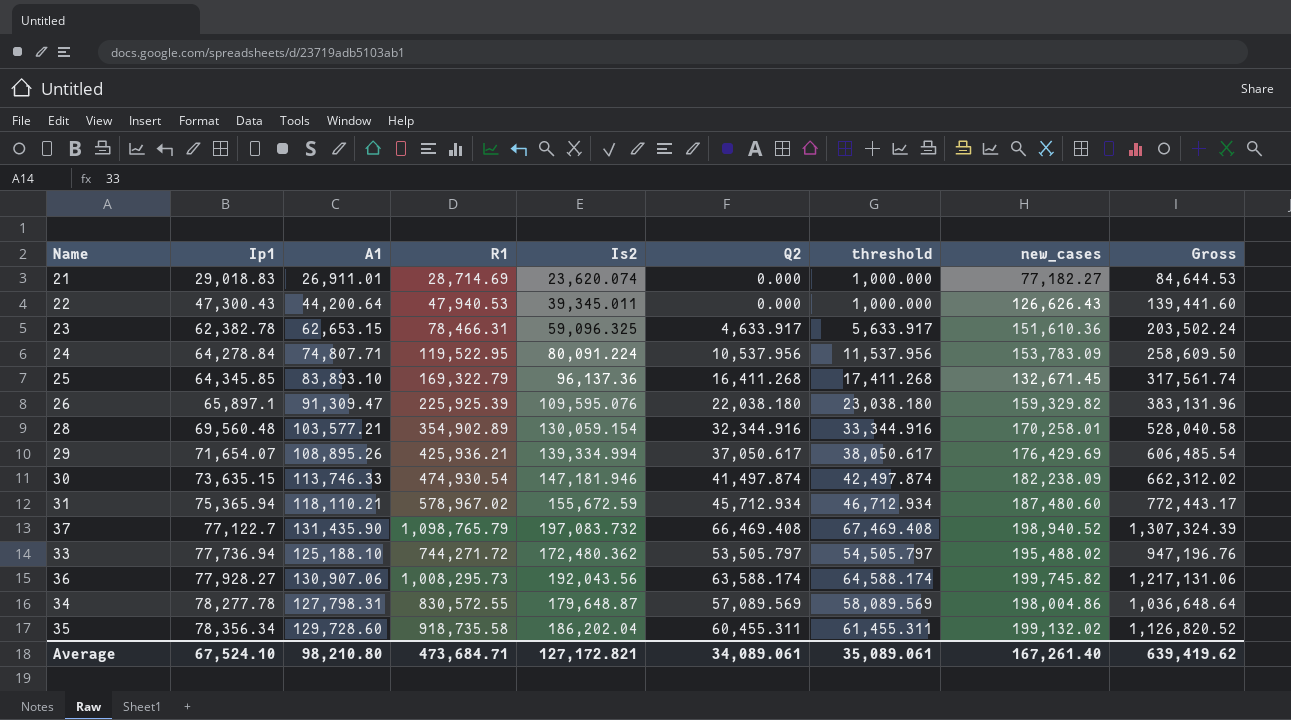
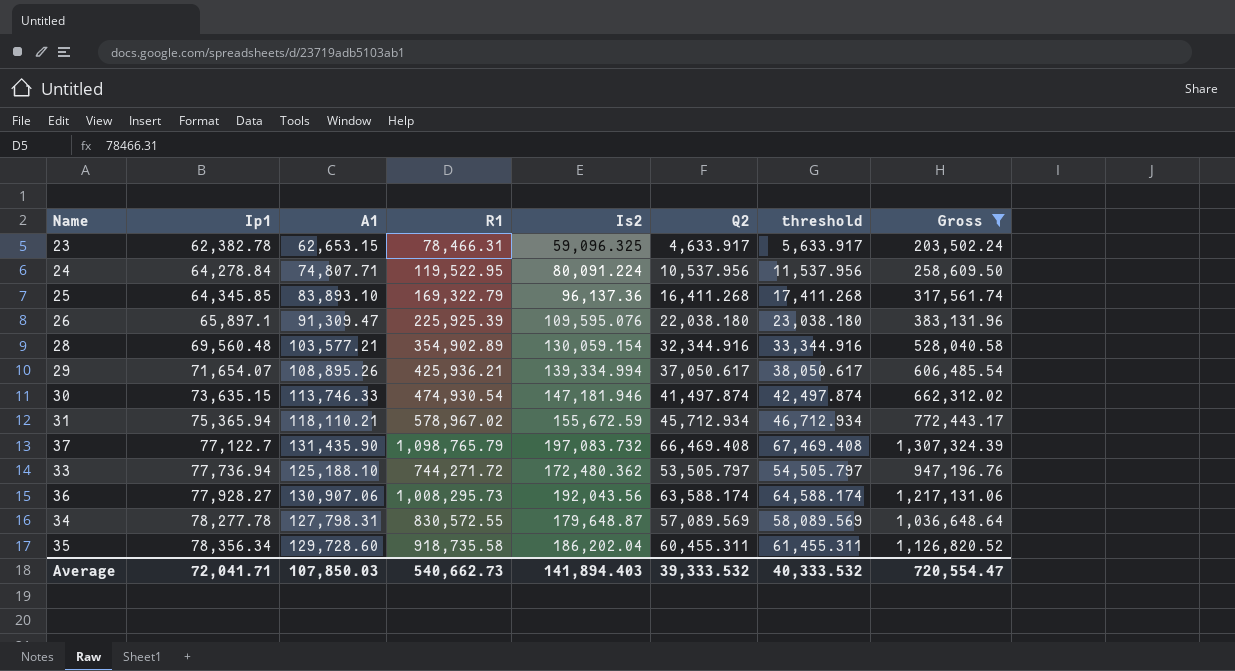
filter: none -> Gross >= 203,502.24
column new_cases | position: 8 -> none
Average | Ip1: 67,524.10 -> 72,041.71
Average | A1: 98,210.80 -> 107,850.03
Average | R1: 473,684.71 -> 540,662.73
Average | Is2: 127,172.821 -> 141,894.403
Average | Q2: 34,089.061 -> 39,333.532
Average | threshold: 35,089.061 -> 40,333.532
Average | Gross: 639,419.62 -> 720,554.47

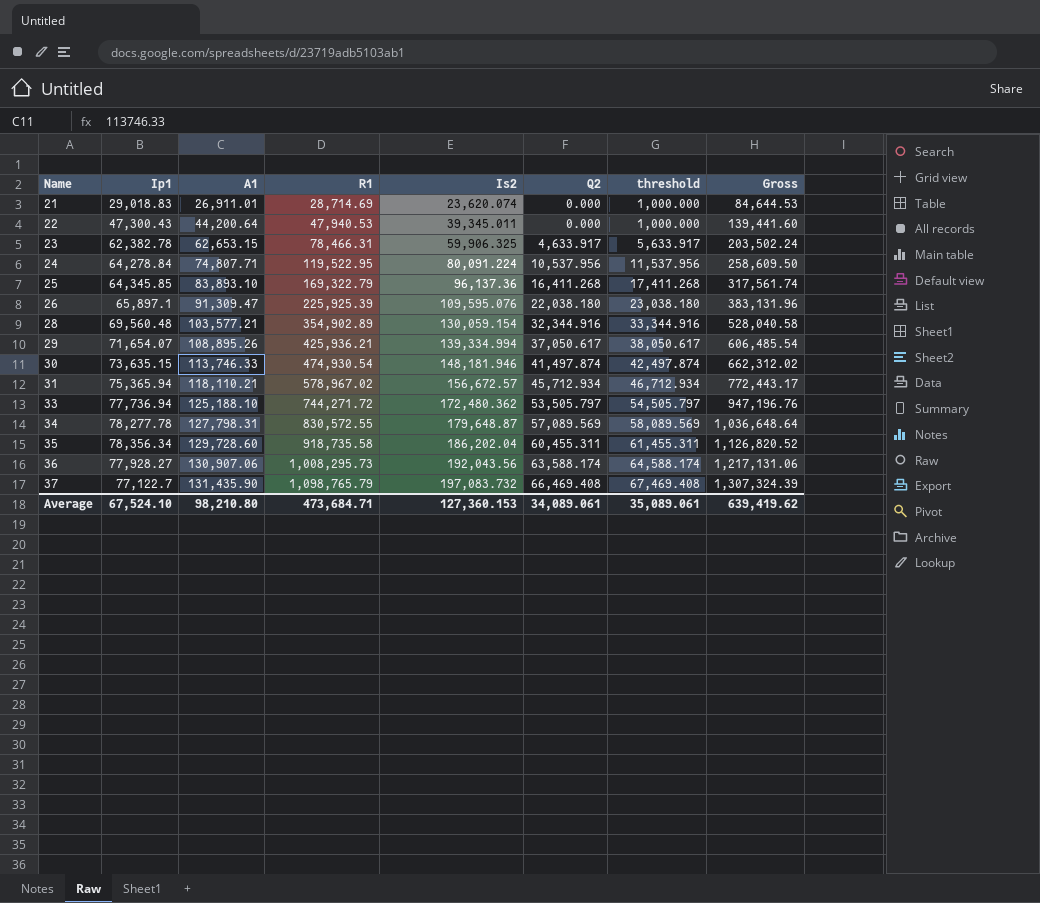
filter: Gross >= 203,502.24 -> none
row order: Ip1 ascending -> Name ascending
23 | Is2: 59,096.325 -> 59,906.325
30 | Is2: 147,181.946 -> 148,181.946
31 | Is2: 155,672.59 -> 156,672.57
Average | Ip1: 72,041.71 -> 67,524.10
Average | A1: 107,850.03 -> 98,210.80
Average | R1: 540,662.73 -> 473,684.71
Average | Is2: 141,894.403 -> 127,360.153
Average | Q2: 39,333.532 -> 34,089.061
Average | threshold: 40,333.532 -> 35,089.061
Average | Gross: 720,554.47 -> 639,419.62

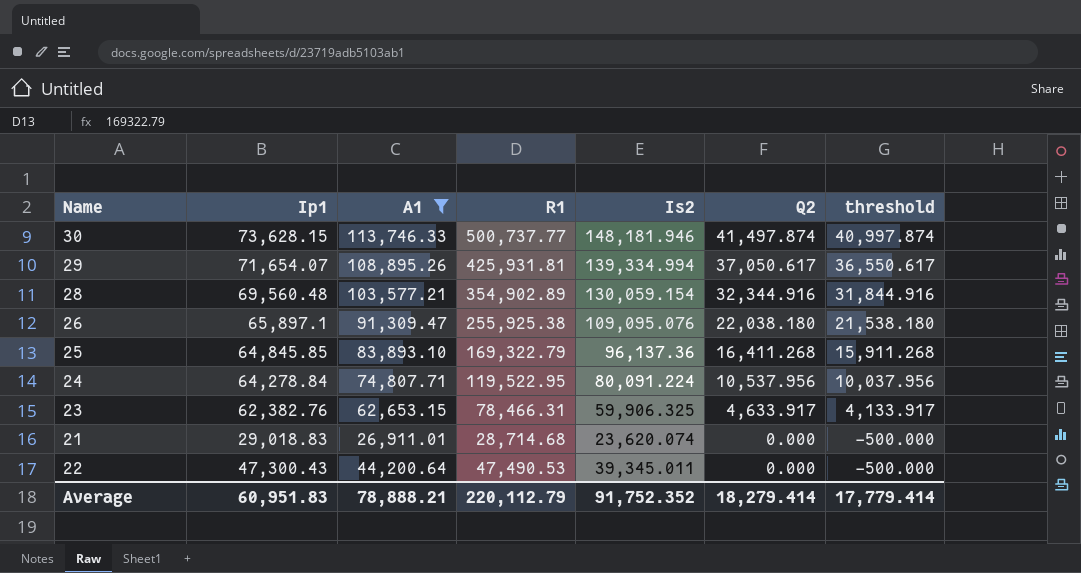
filter: none -> A1 <= 113,746.33
row order: Name ascending -> Q2 descending
column Gross | formula: [Ip1] + [A1] + [R1] -> none
column threshold | formula: [Q2] + 1000 -> [Q2] - 500
30 | Ip1: 73,635.15 -> 73,628.15
30 | R1: 474,930.54 -> 500,737.77
29 | R1: 425,936.21 -> 425,931.81
26 | R1: 225,925.39 -> 255,925.38
26 | Is2: 109,595.076 -> 109,095.076
25 | Ip1: 64,345.85 -> 64,845.85
23 | Ip1: 62,382.78 -> 62,382.76
21 | R1: 28,714.69 -> 28,714.68
22 | R1: 47,940.53 -> 47,490.53
Average | Ip1: 67,524.10 -> 60,951.83
Average | A1: 98,210.80 -> 78,888.21
Average | R1: 473,684.71 -> 220,112.79
Average | Is2: 127,360.153 -> 91,752.352
Average | Q2: 34,089.061 -> 18,279.414
Average | threshold: 35,089.061 -> 17,779.414

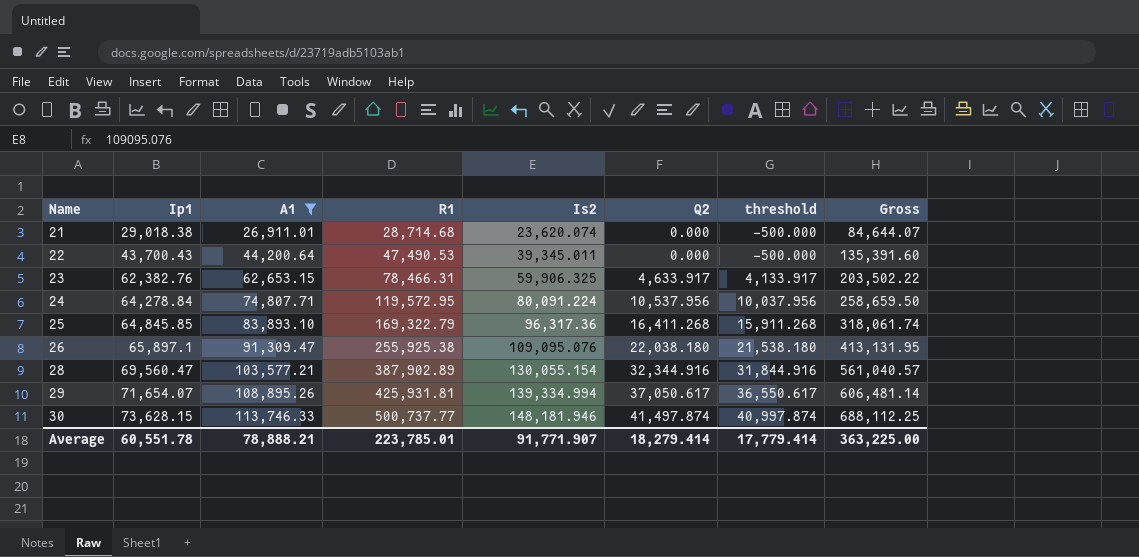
row order: Q2 descending -> Name ascending
column Gross | formula: none -> [Ip1] + [A1] + [R1]
21 | Ip1: 29,018.83 -> 29,018.38
22 | Ip1: 47,300.43 -> 43,700.43
24 | R1: 119,522.95 -> 119,572.95
25 | Is2: 96,137.36 -> 96,317.36
28 | Ip1: 69,560.48 -> 69,560.47
28 | R1: 354,902.89 -> 387,902.89
28 | Is2: 130,059.154 -> 130,055.154
Average | Ip1: 60,951.83 -> 60,551.78
Average | R1: 220,112.79 -> 223,785.01
Average | Is2: 91,752.352 -> 91,771.907

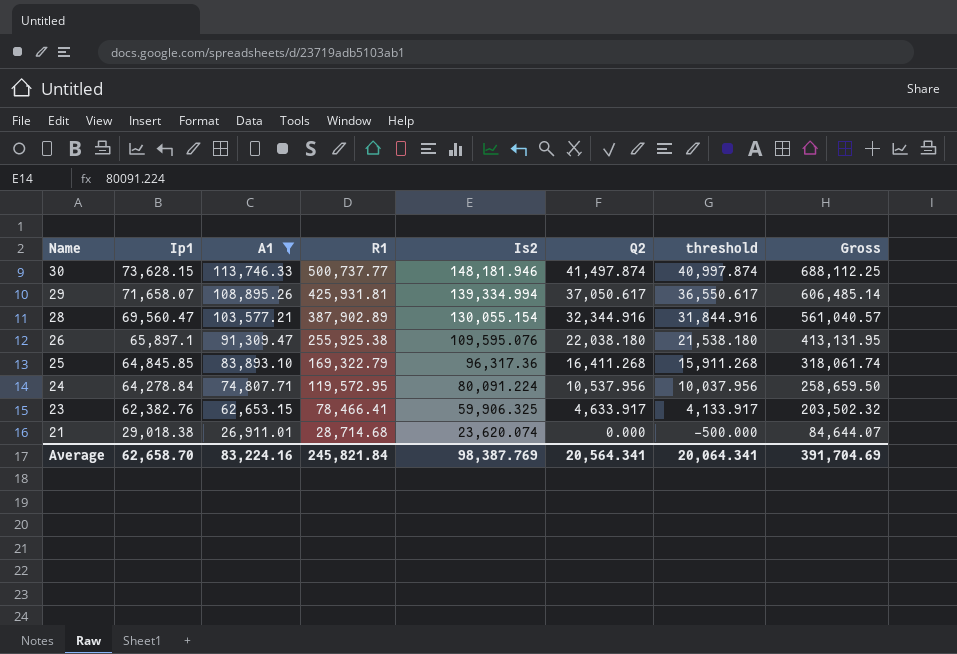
row order: Name ascending -> Name descending
row 22: 43,700.43 | 44,200.64 | 47,490.53 | 39,345.011 | 0.000 | -500.000 | 135,391.60 -> none
29 | Ip1: 71,654.07 -> 71,658.07
29 | Gross: 606,481.14 -> 606,485.14
26 | Is2: 109,095.076 -> 109,595.076
23 | R1: 78,466.31 -> 78,466.41
23 | Gross: 203,502.22 -> 203,502.32
Average | Ip1: 60,551.78 -> 62,658.70
Average | A1: 78,888.21 -> 83,224.16
Average | R1: 223,785.01 -> 245,821.84
Average | Is2: 91,771.907 -> 98,387.769
Average | Q2: 18,279.414 -> 20,564.341
Average | threshold: 17,779.414 -> 20,064.341
Average | Gross: 363,225.00 -> 391,704.69

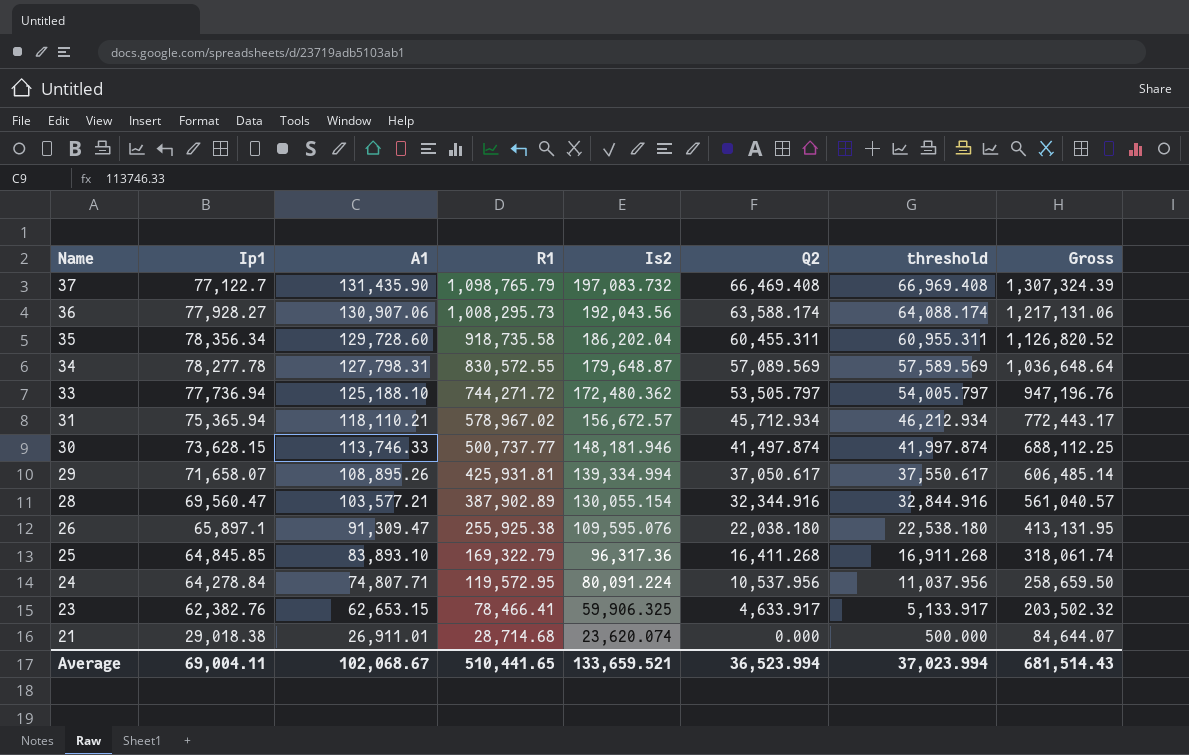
filter: A1 <= 113,746.33 -> none
column threshold | formula: [Q2] - 500 -> [Q2] + 500
Average | Ip1: 62,658.70 -> 69,004.11
Average | A1: 83,224.16 -> 102,068.67
Average | R1: 245,821.84 -> 510,441.65
Average | Is2: 98,387.769 -> 133,659.521
Average | Q2: 20,564.341 -> 36,523.994
Average | threshold: 20,064.341 -> 37,023.994
Average | Gross: 391,704.69 -> 681,514.43

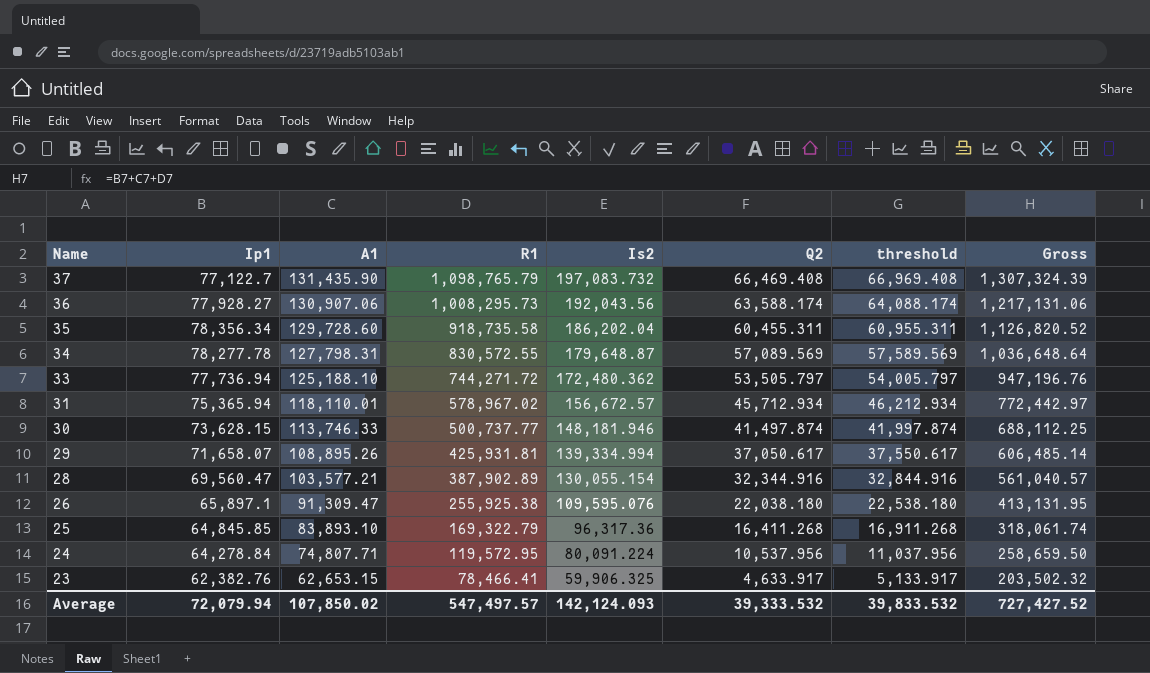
row 21: 29,018.38 | 26,911.01 | 28,714.68 | 23,620.074 | 0.000 | 500.000 | 84,644.07 -> none
31 | A1: 118,110.21 -> 118,110.01
31 | Gross: 772,443.17 -> 772,442.97
Average | Ip1: 69,004.11 -> 72,079.94
Average | A1: 102,068.67 -> 107,850.02
Average | R1: 510,441.65 -> 547,497.57
Average | Is2: 133,659.521 -> 142,124.093
Average | Q2: 36,523.994 -> 39,333.532
Average | threshold: 37,023.994 -> 39,833.532
Average | Gross: 681,514.43 -> 727,427.52

